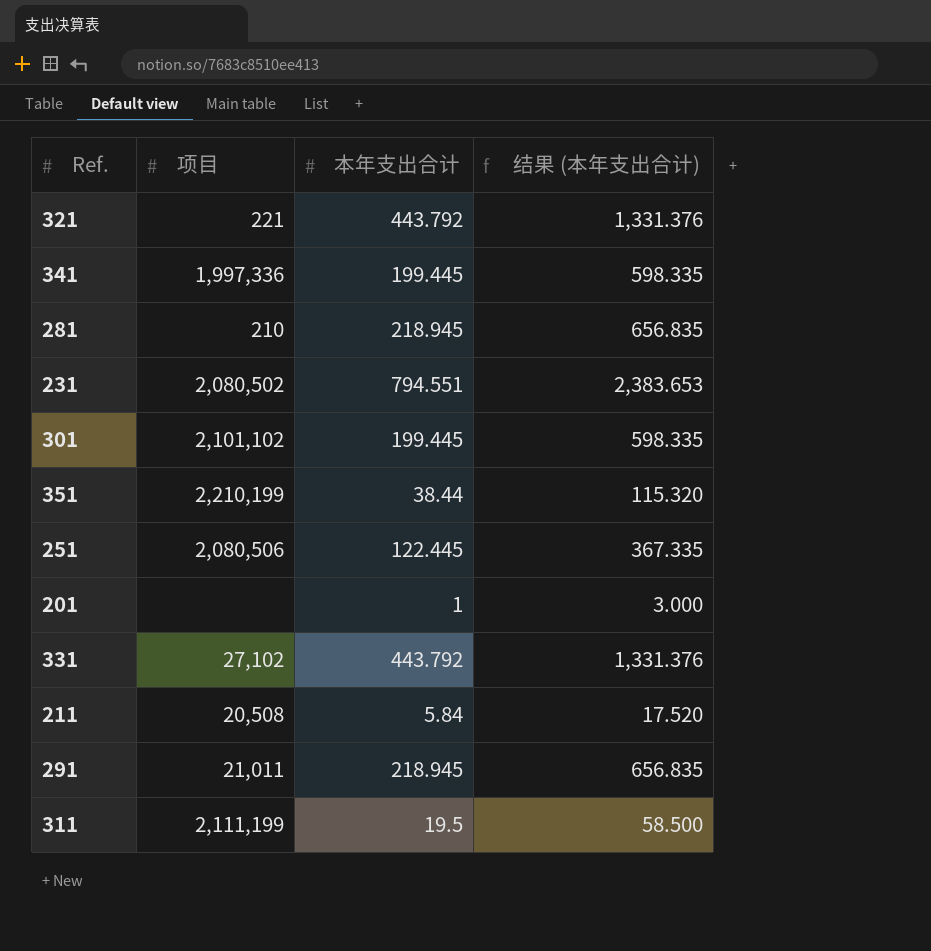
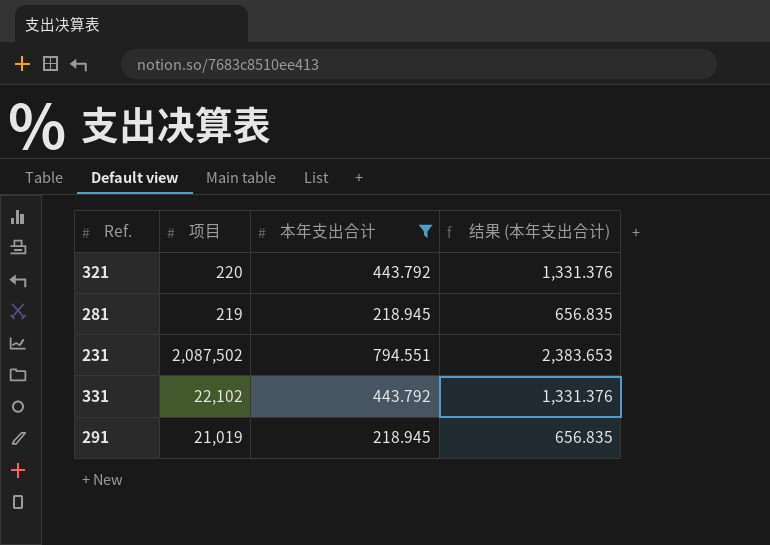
filter: none -> 本年支出合计 >= 218.945
321 | 项目: 221 -> 220
281 | 项目: 210 -> 219
231 | 项目: 2,080,502 -> 2,087,502
331 | 项目: 27,102 -> 22,102
291 | 项目: 21,011 -> 21,019

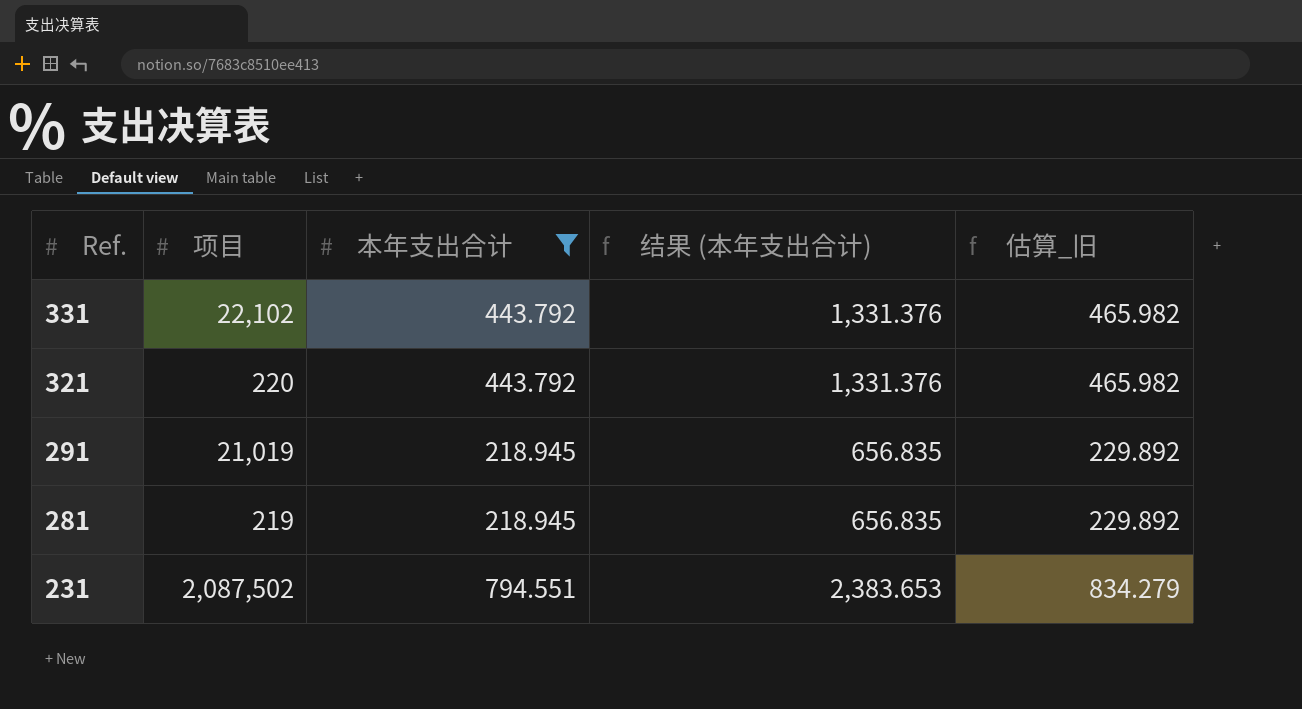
row order: none -> Ref. descending
column 估算_旧 | formula: none -> [本年支出合计] * 1.05

